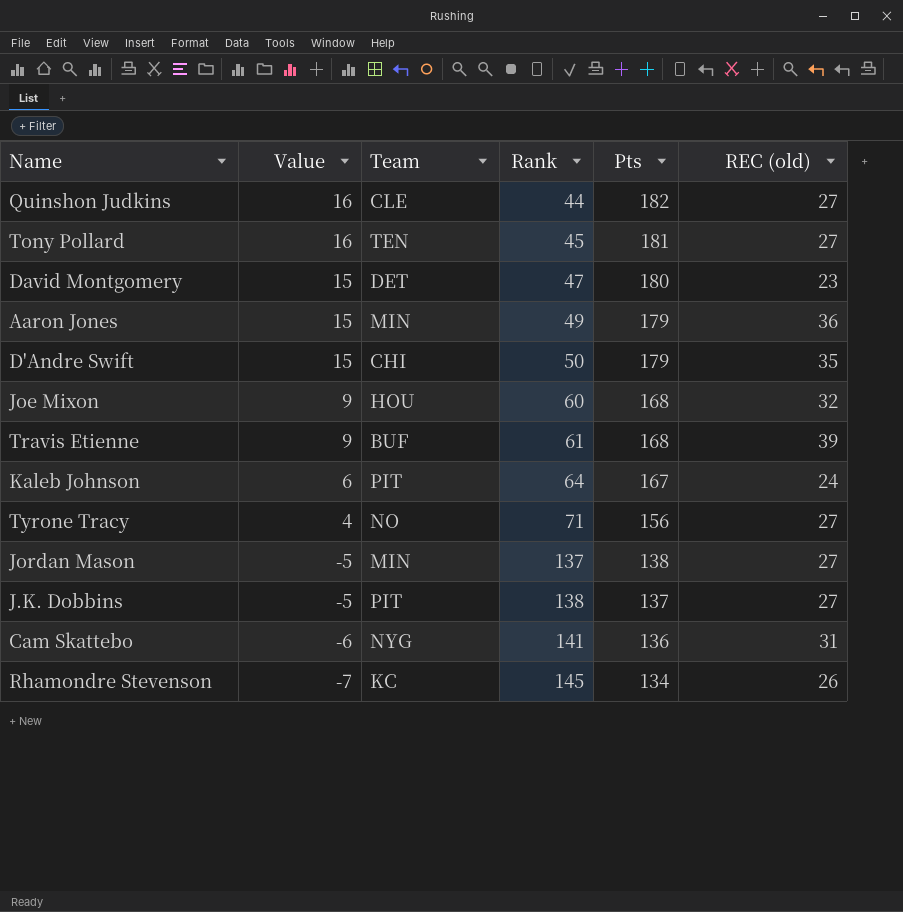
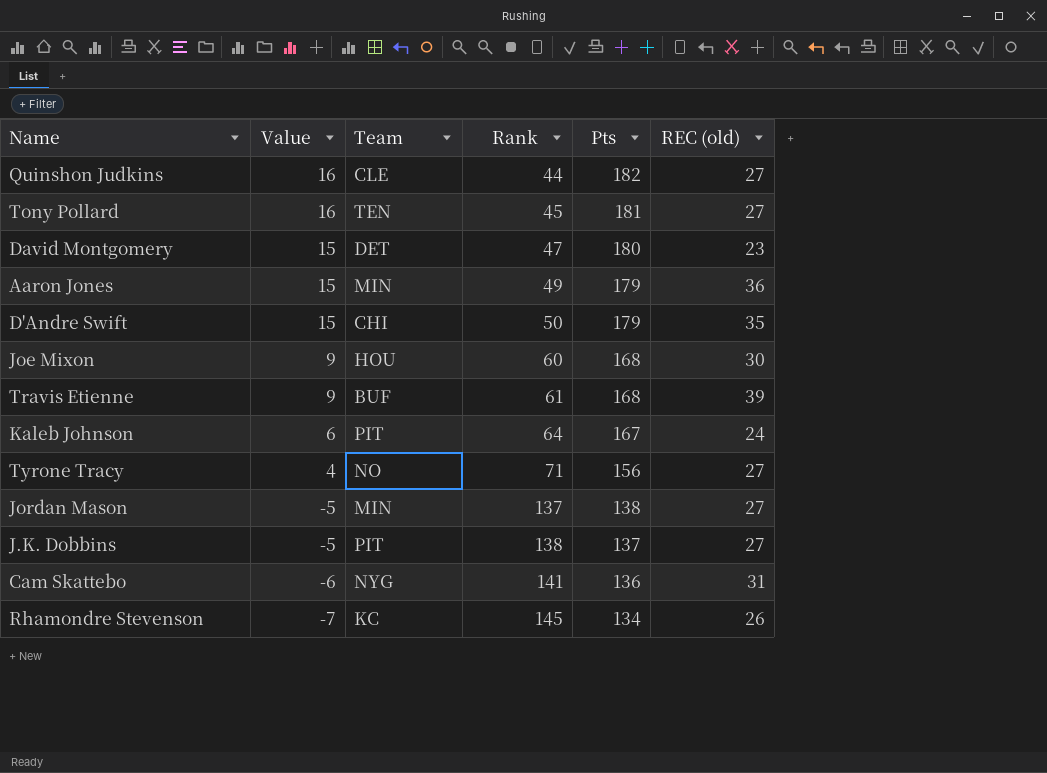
Joe Mixon | REC (old): 32 -> 30

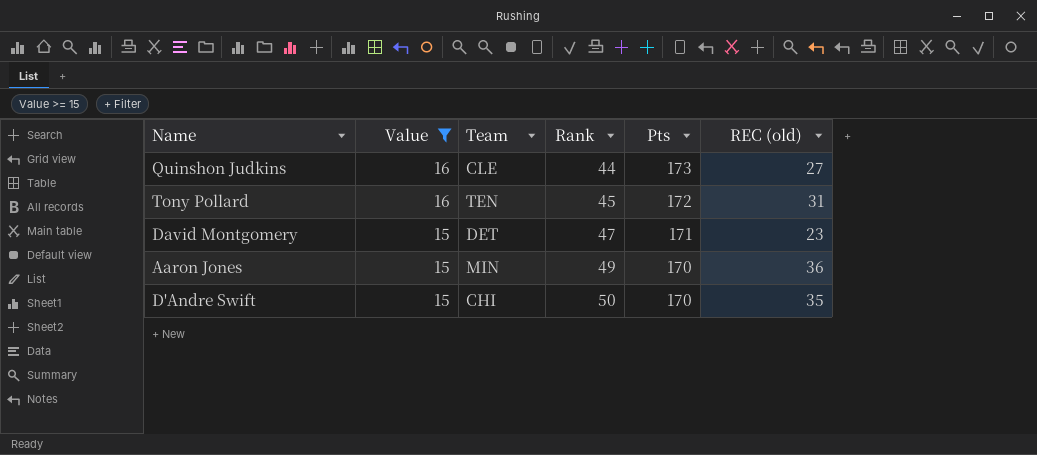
filter: none -> Value >= 15
Quinshon Judkins | Pts: 182 -> 173
Tony Pollard | Pts: 181 -> 172
Tony Pollard | REC (old): 27 -> 31
David Montgomery | Pts: 180 -> 171
Aaron Jones | Pts: 179 -> 170
D'Andre Swift | Pts: 179 -> 170

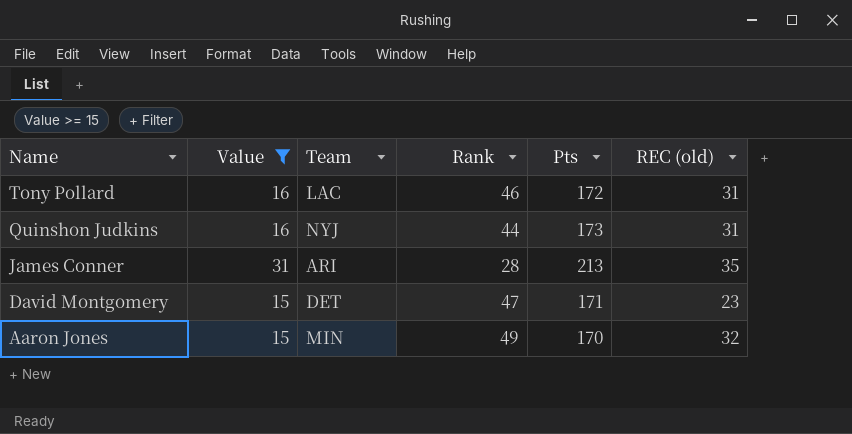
row order: Value descending -> Name descending
row D'Andre Swift: 15 | CHI | 50 | 170 | 35 -> none
Tony Pollard | Team: TEN -> LAC
Tony Pollard | Rank: 45 -> 46
Quinshon Judkins | Team: CLE -> NYJ
Quinshon Judkins | REC (old): 27 -> 31
row James Conner: none -> 31 | ARI | 28 | 213 | 35
Aaron Jones | REC (old): 36 -> 32

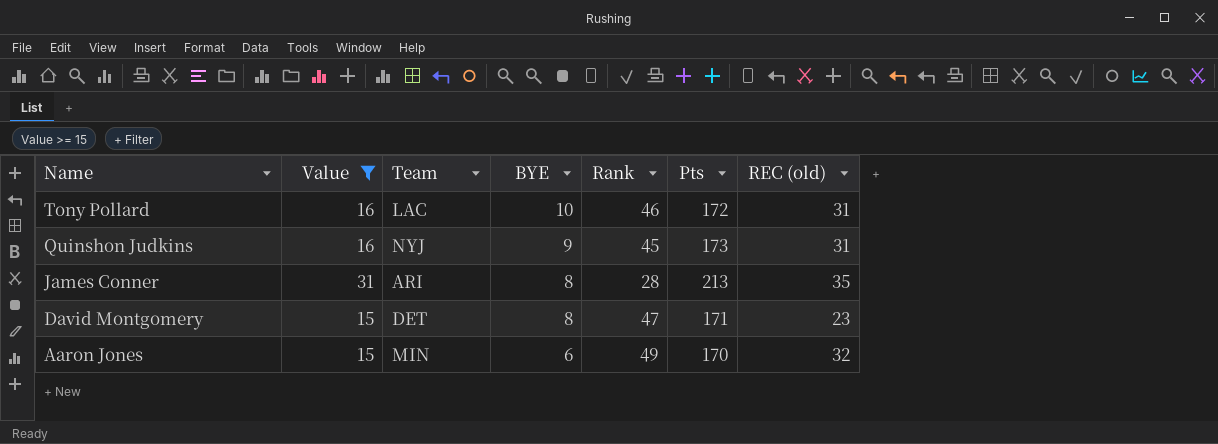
column BYE | position: none -> 4
Quinshon Judkins | Rank: 44 -> 45

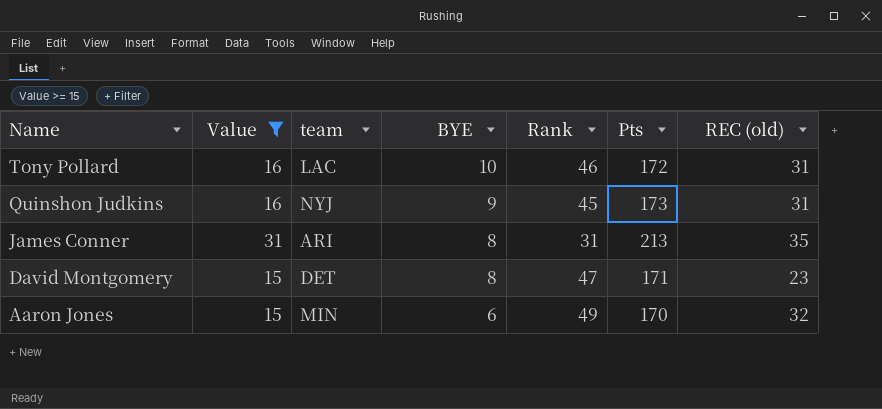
column name: Team -> team
James Conner | Rank: 28 -> 31

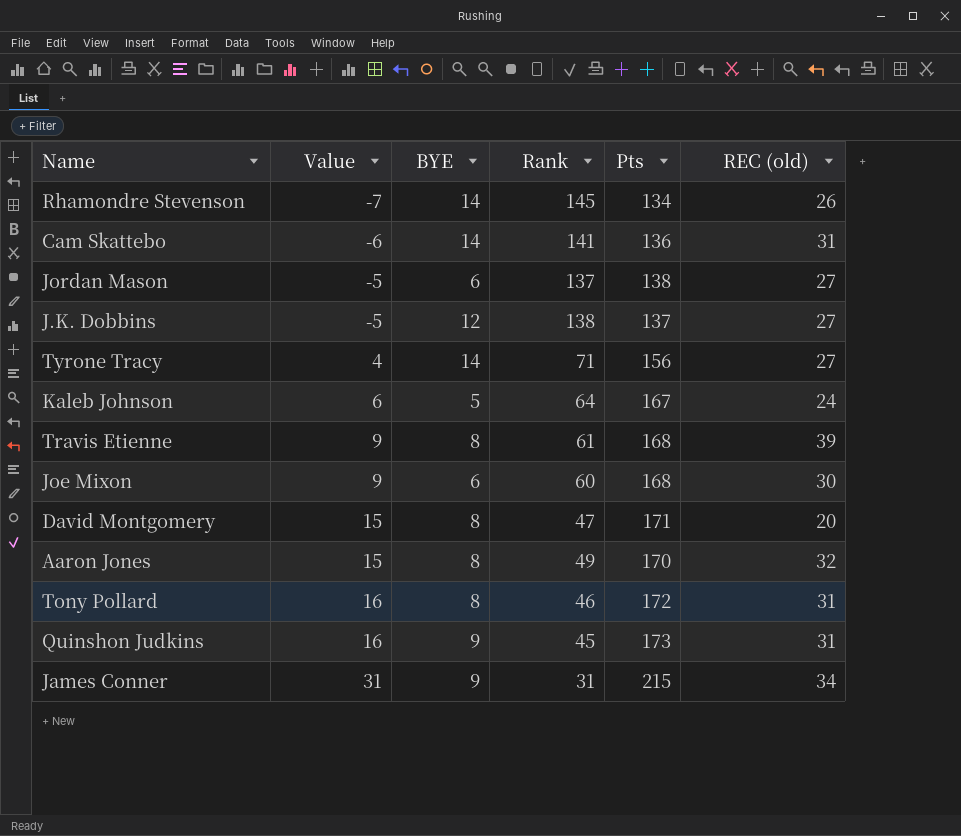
filter: Value >= 15 -> none
row order: Name descending -> Value ascending
column team | position: 3 -> none
David Montgomery | REC (old): 23 -> 20
Aaron Jones | BYE: 6 -> 8
Tony Pollard | BYE: 10 -> 8
James Conner | BYE: 8 -> 9
James Conner | Pts: 213 -> 215
James Conner | REC (old): 35 -> 34

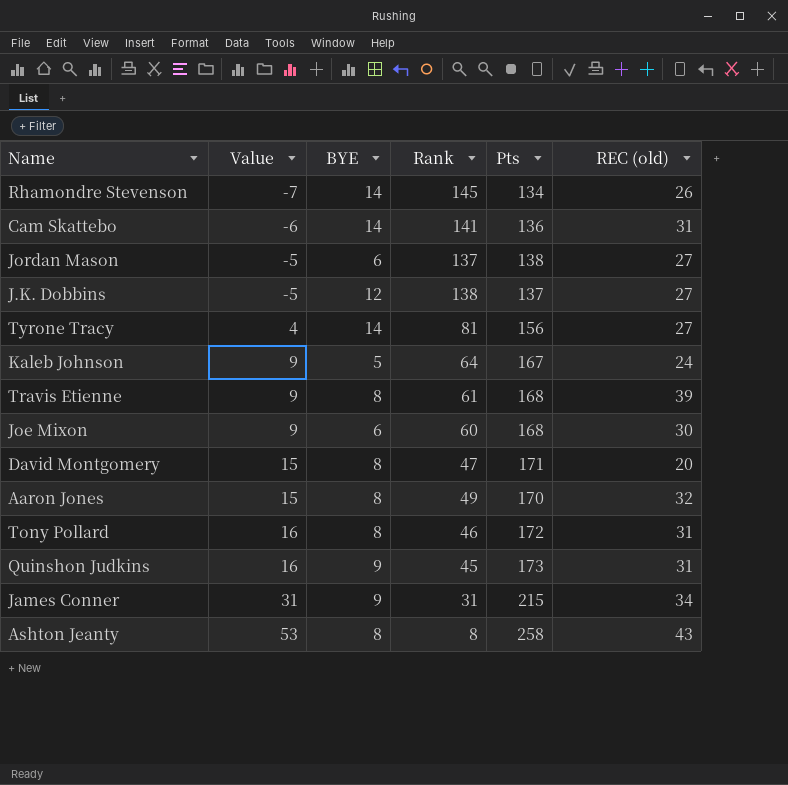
Tyrone Tracy | Rank: 71 -> 81
Kaleb Johnson | Value: 6 -> 9
row Ashton Jeanty: none -> 53 | 8 | 8 | 258 | 43

